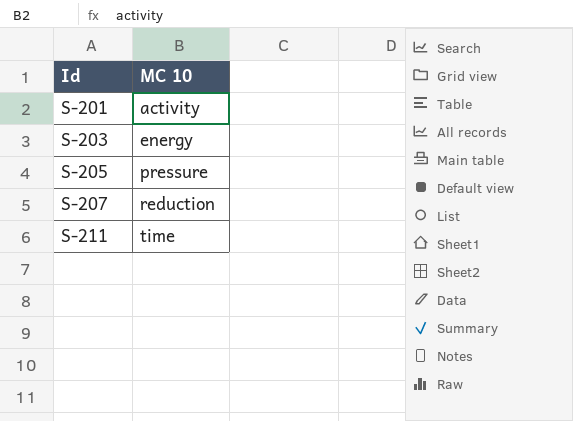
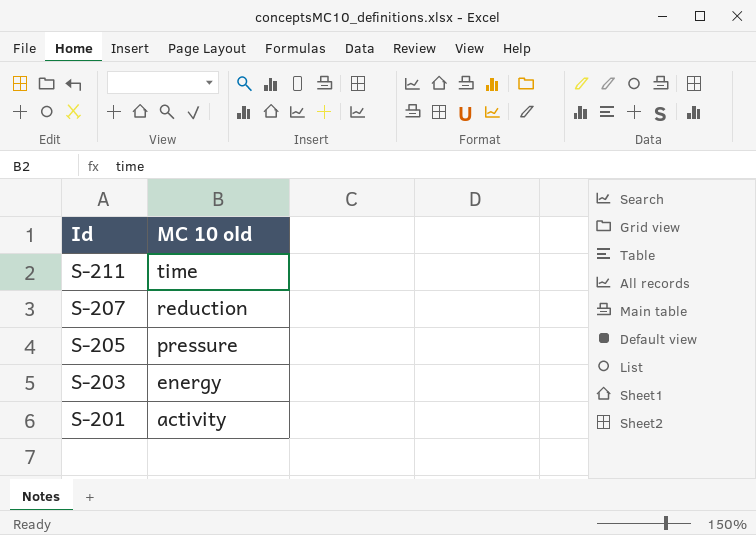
row order: Id ascending -> Id descending
column name: MC 10 -> MC 10 old

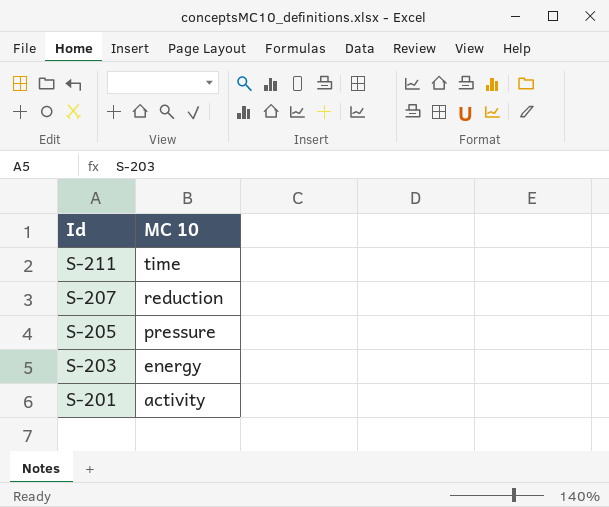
column name: MC 10 old -> MC 10

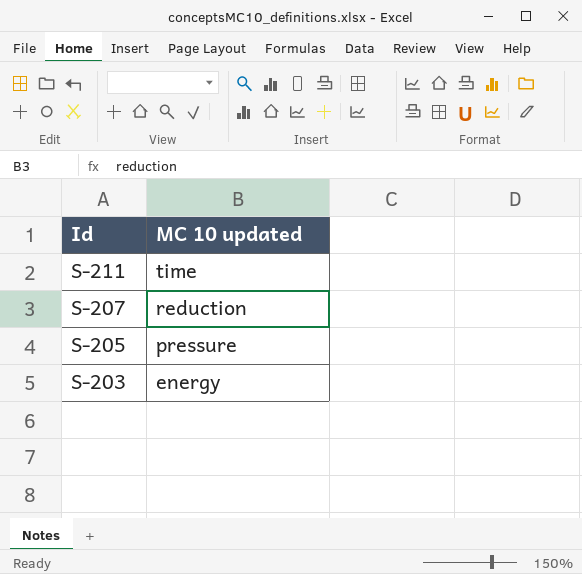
column name: MC 10 -> MC 10 updated
row S-201: activity -> none

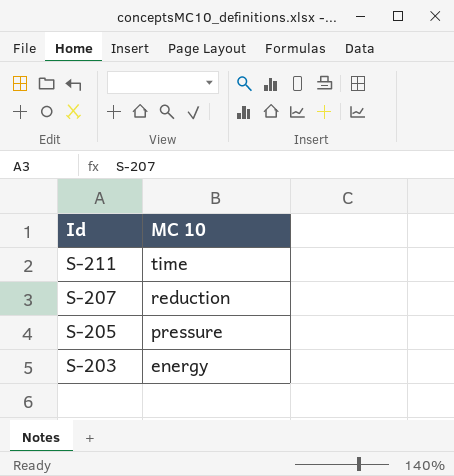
column name: MC 10 updated -> MC 10

